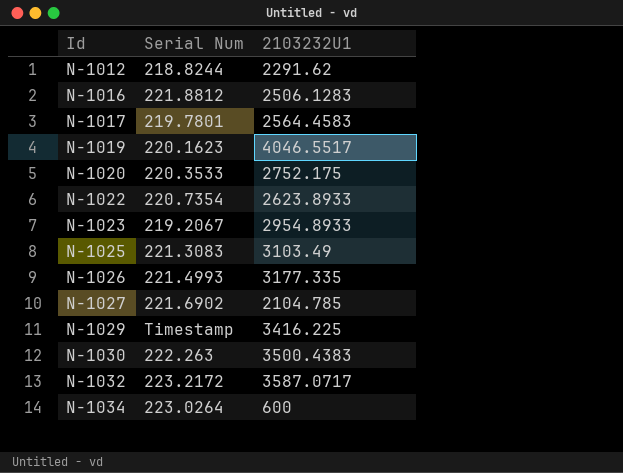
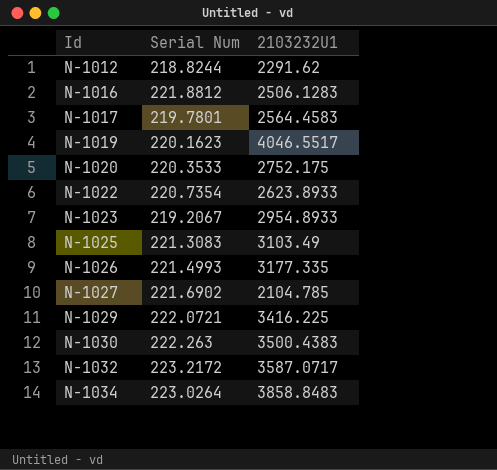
N-1029 | Serial Num: Timestamp -> 222.0721
N-1034 | 2103232U1: 600 -> 3858.8483

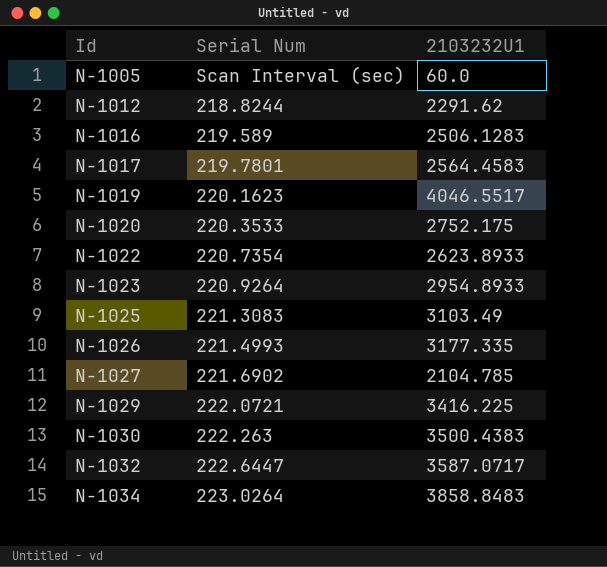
row N-1005: none -> Scan Interval (sec) | 60.0
N-1016 | Serial Num: 221.8812 -> 219.589
N-1023 | Serial Num: 219.2067 -> 220.9264
N-1032 | Serial Num: 223.2172 -> 222.6447

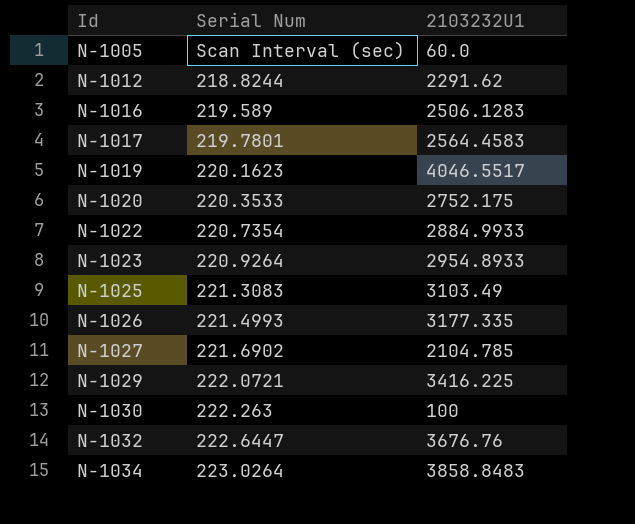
N-1022 | 2103232U1: 2623.8933 -> 2884.9933
N-1030 | 2103232U1: 3500.4383 -> 100
N-1032 | 2103232U1: 3587.0717 -> 3676.76

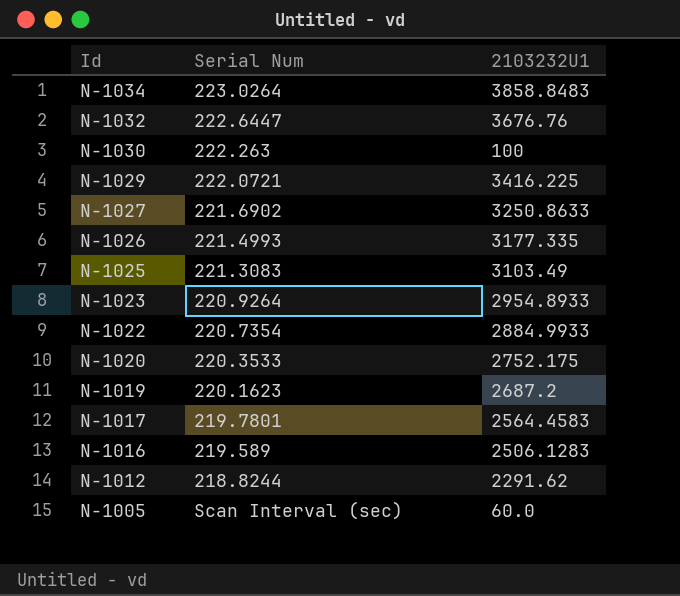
row order: Id ascending -> Id descending
N-1027 | 2103232U1: 2104.785 -> 3250.8633
N-1019 | 2103232U1: 4046.5517 -> 2687.2

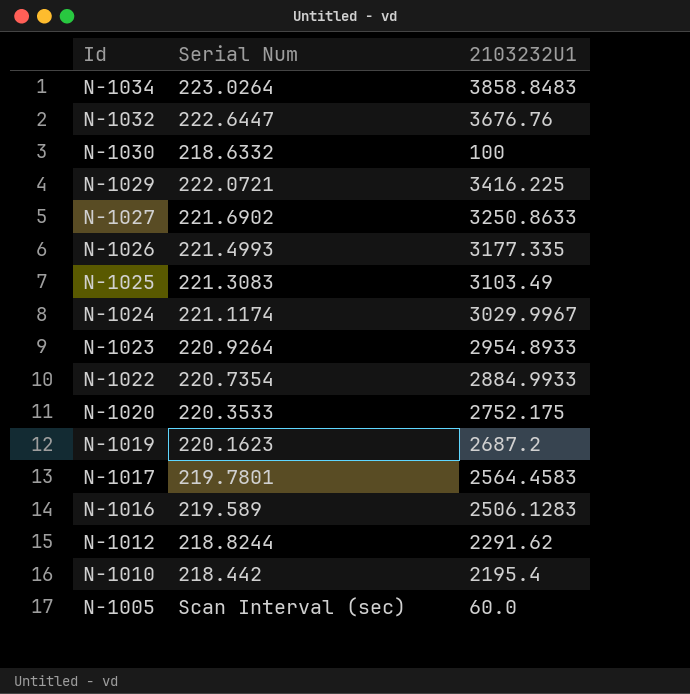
N-1030 | Serial Num: 222.263 -> 218.6332
row N-1024: none -> 221.1174 | 3029.9967
row N-1010: none -> 218.442 | 2195.4

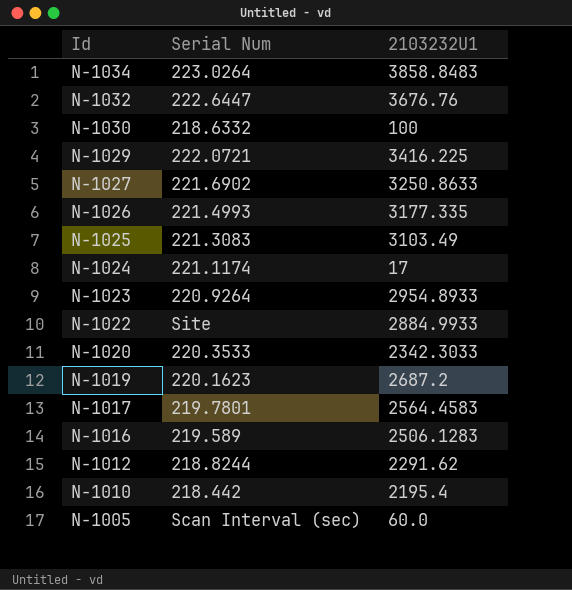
N-1024 | 2103232U1: 3029.9967 -> 17
N-1022 | Serial Num: 220.7354 -> Site
N-1020 | 2103232U1: 2752.175 -> 2342.3033

